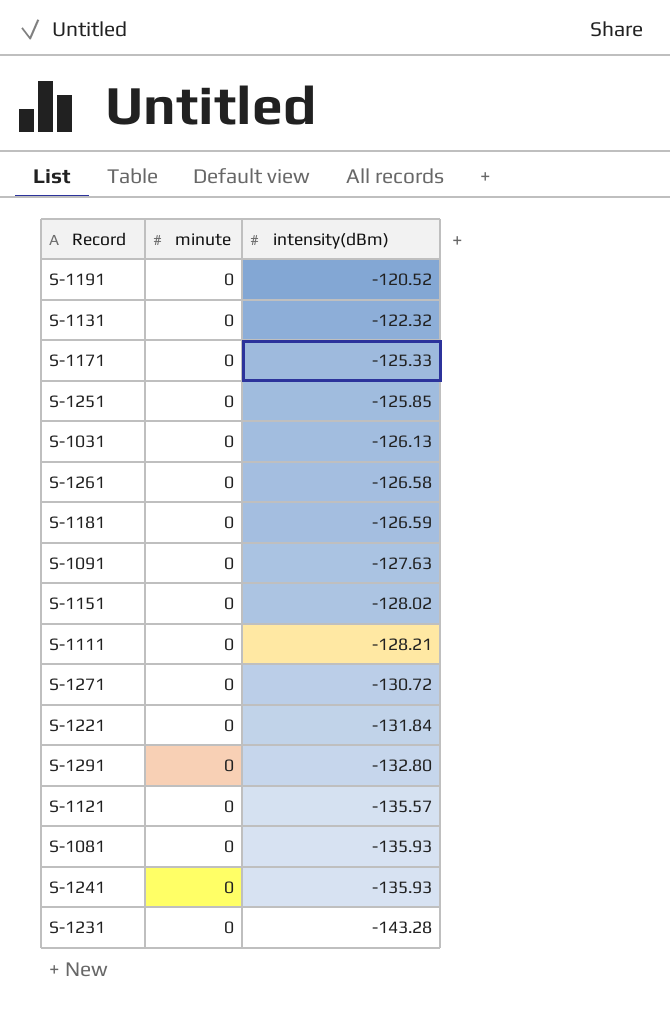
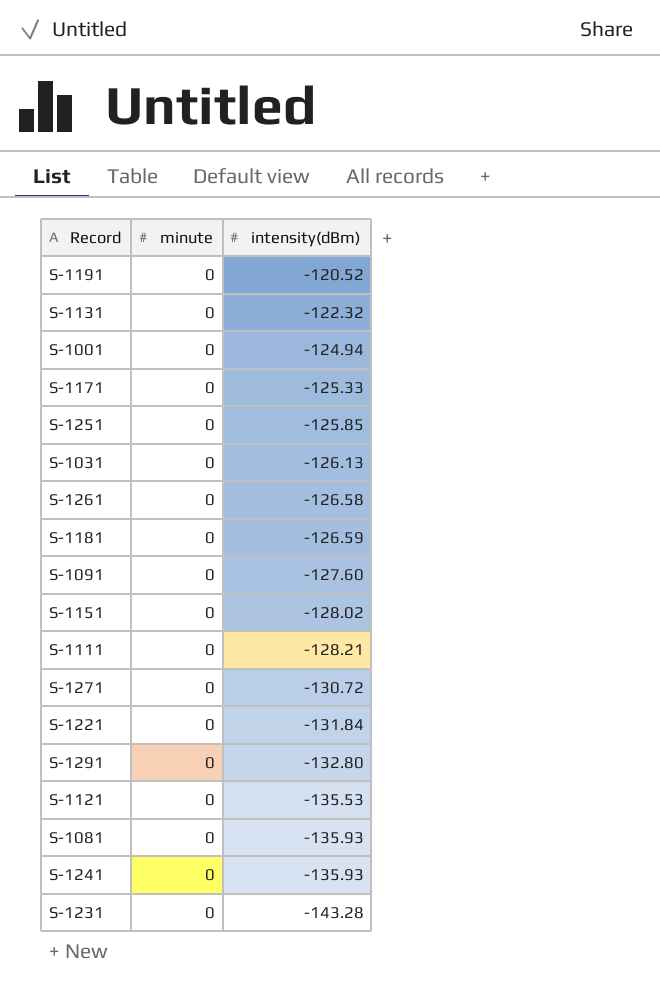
row S-1001: none -> 0 | -124.94
S-1091 | intensity(dBm): -127.63 -> -127.60
S-1121 | intensity(dBm): -135.57 -> -135.53

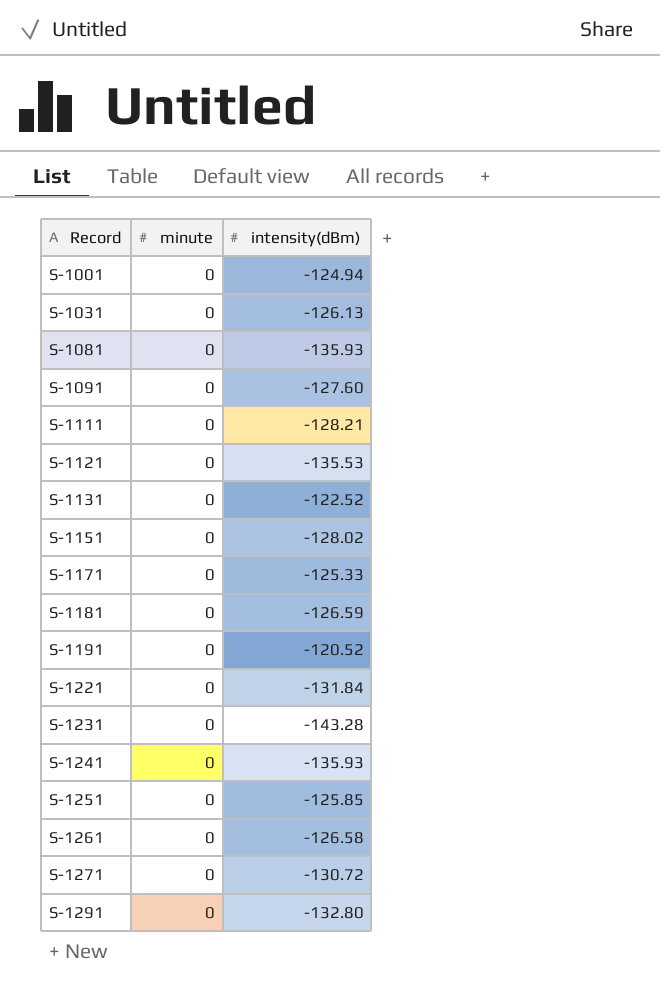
row order: intensity(dBm) descending -> Record ascending
S-1131 | intensity(dBm): -122.32 -> -122.52

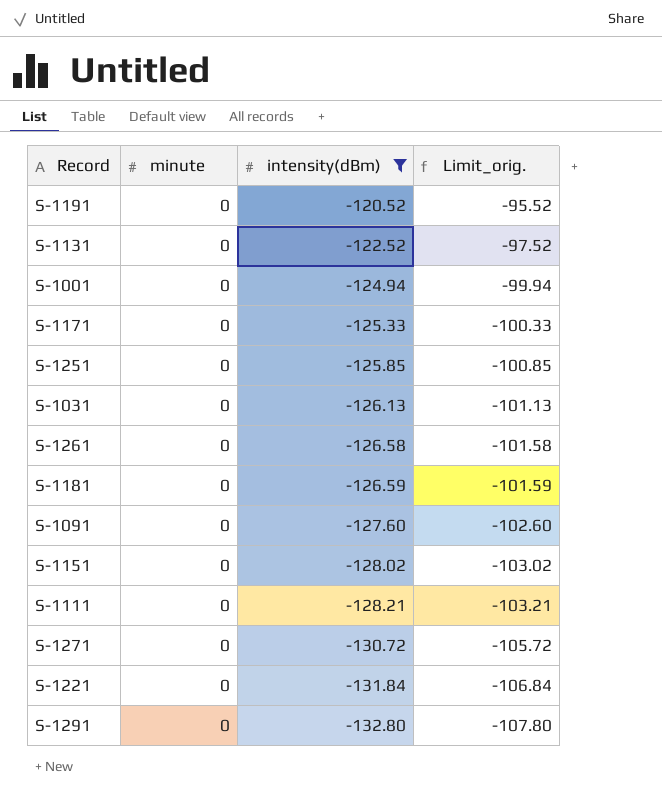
filter: none -> intensity(dBm) >= -132.80
row order: Record ascending -> intensity(dBm) descending
column Limit_orig. | formula: none -> [intensity(dBm)] + 25

